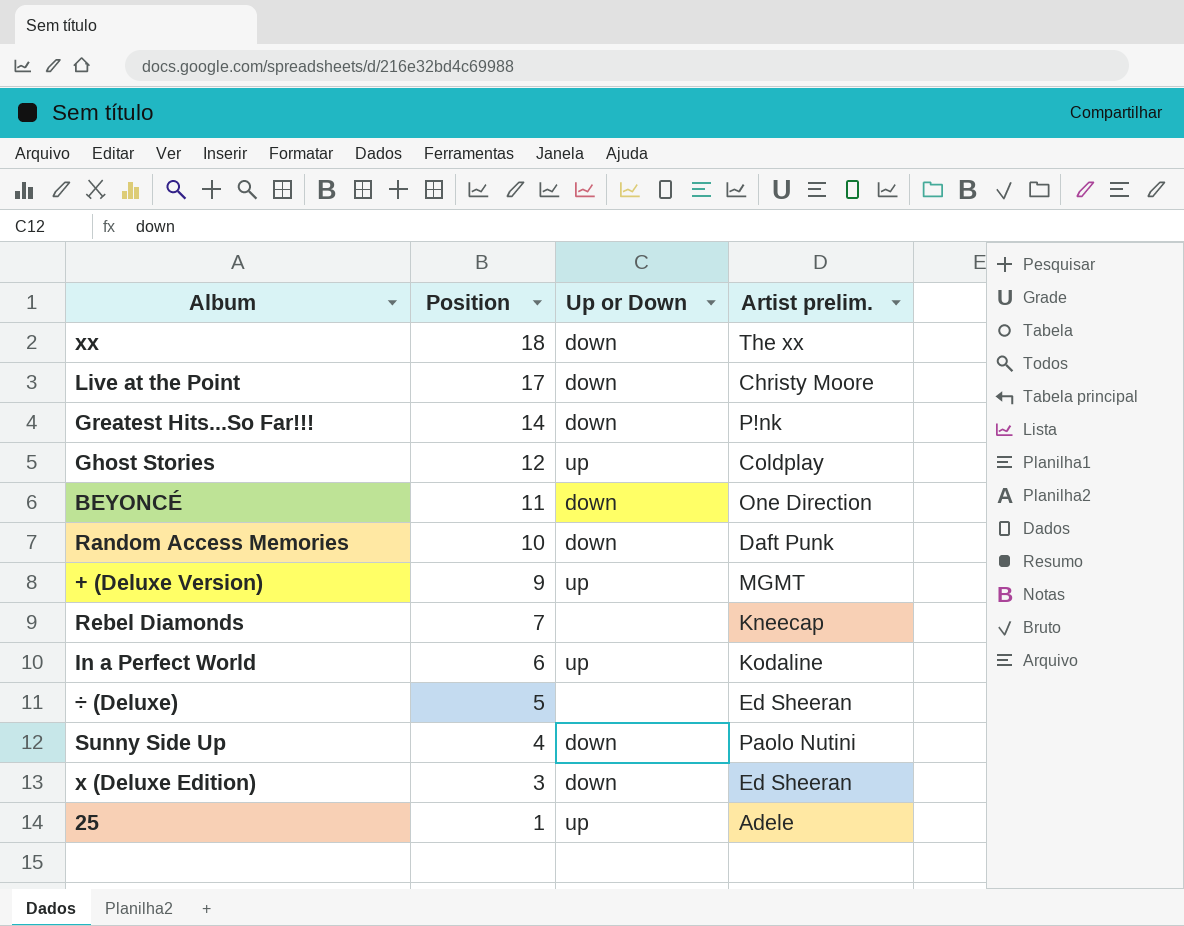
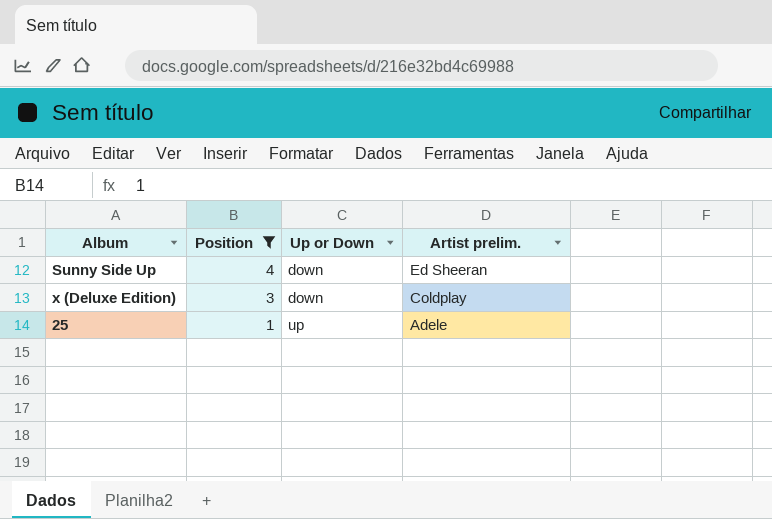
filter: none -> Position <= 4
Sunny Side Up | Artist prelim.: Paolo Nutini -> Ed Sheeran
x (Deluxe Edition) | Artist prelim.: Ed Sheeran -> Coldplay

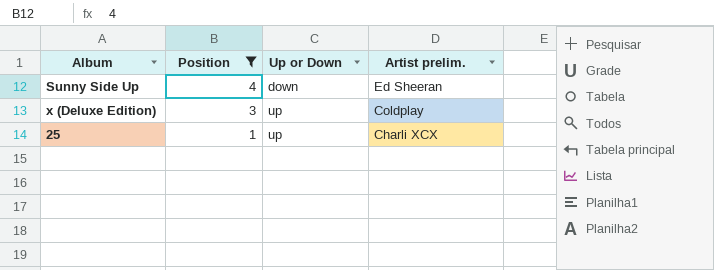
x (Deluxe Edition) | Up or Down: down -> up
25 | Artist prelim.: Adele -> Charli XCX

